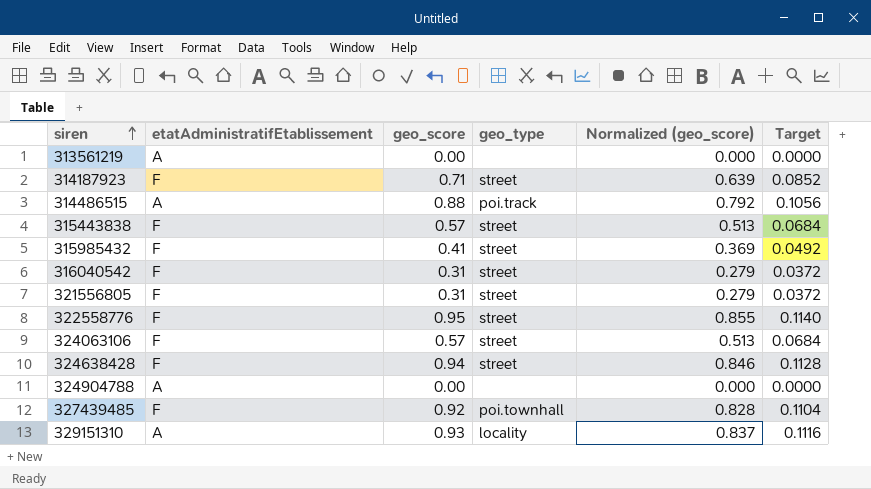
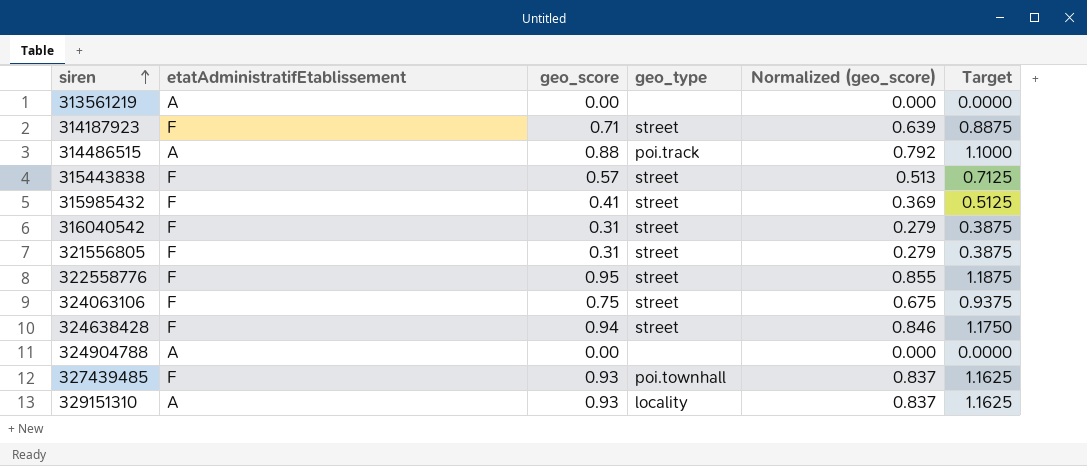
column Target | formula: [geo_score] * 0.12 -> [geo_score] * 1.25
324063106 | geo_score: 0.57 -> 0.75
324063106 | Normalized (geo_score): 0.513 -> 0.675
327439485 | geo_score: 0.92 -> 0.93
327439485 | Normalized (geo_score): 0.828 -> 0.837

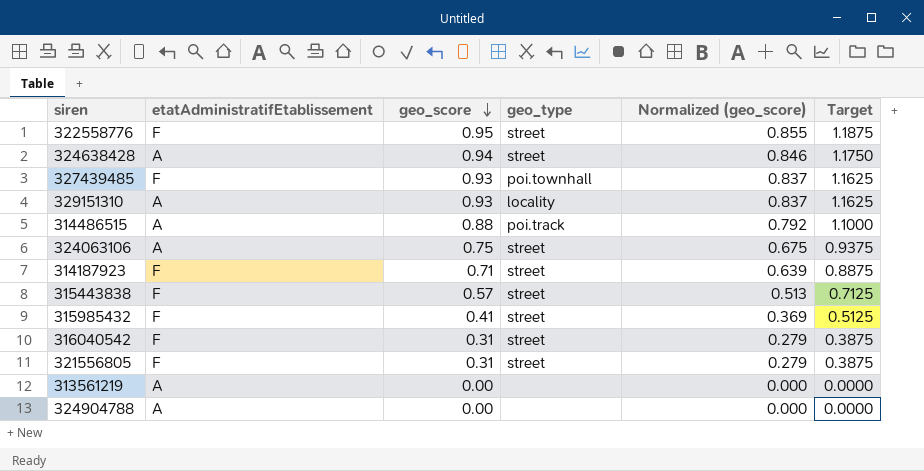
row order: siren ascending -> geo_score descending
324638428 | etatAdministratifEtablissement: F -> A
324063106 | etatAdministratifEtablissement: F -> A

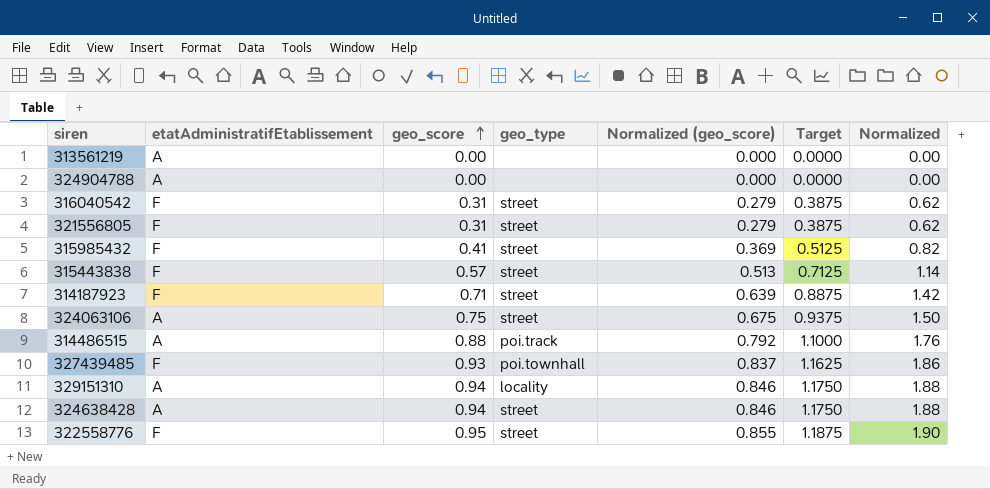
row order: geo_score descending -> geo_score ascending
column Normalized | formula: none -> [geo_score] * 2
329151310 | geo_score: 0.93 -> 0.94
329151310 | Normalized (geo_score): 0.837 -> 0.846
329151310 | Target: 1.1625 -> 1.1750

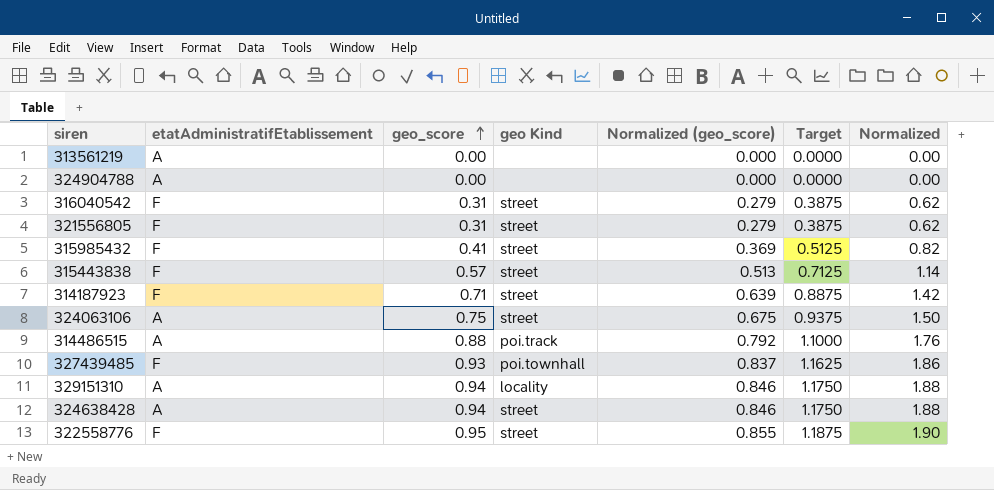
column name: geo_type -> geo Kind

